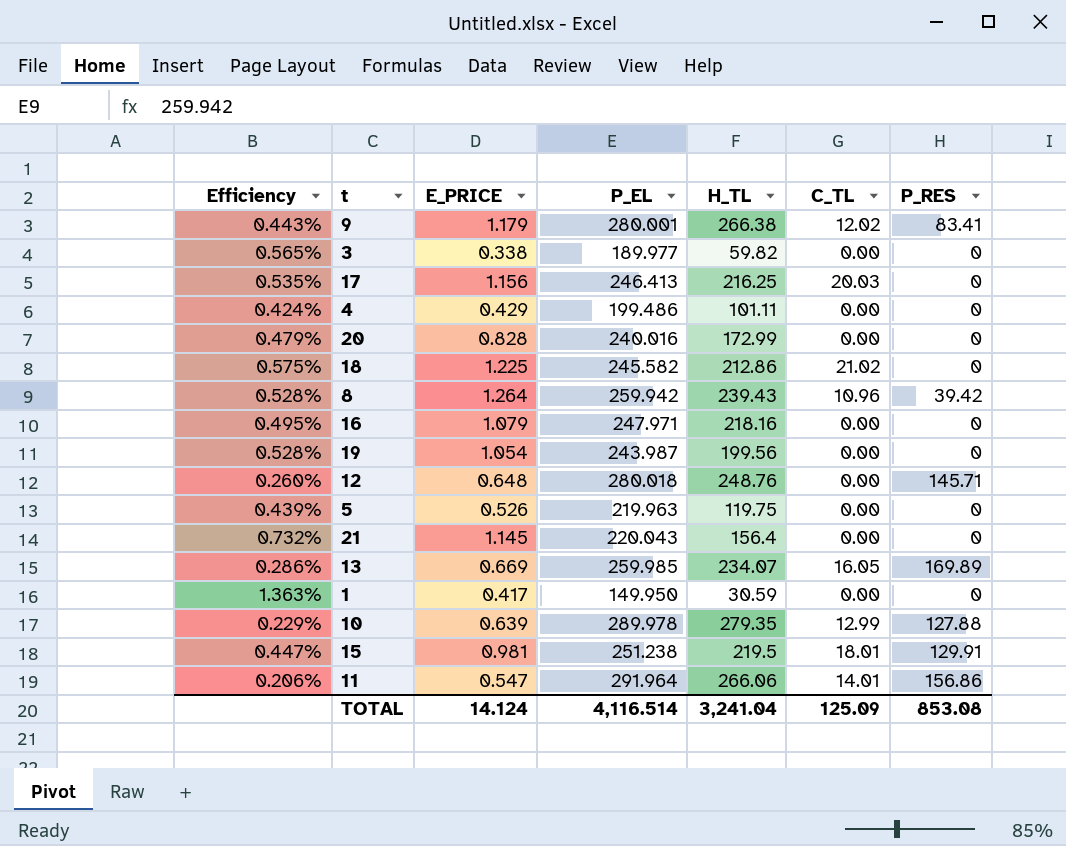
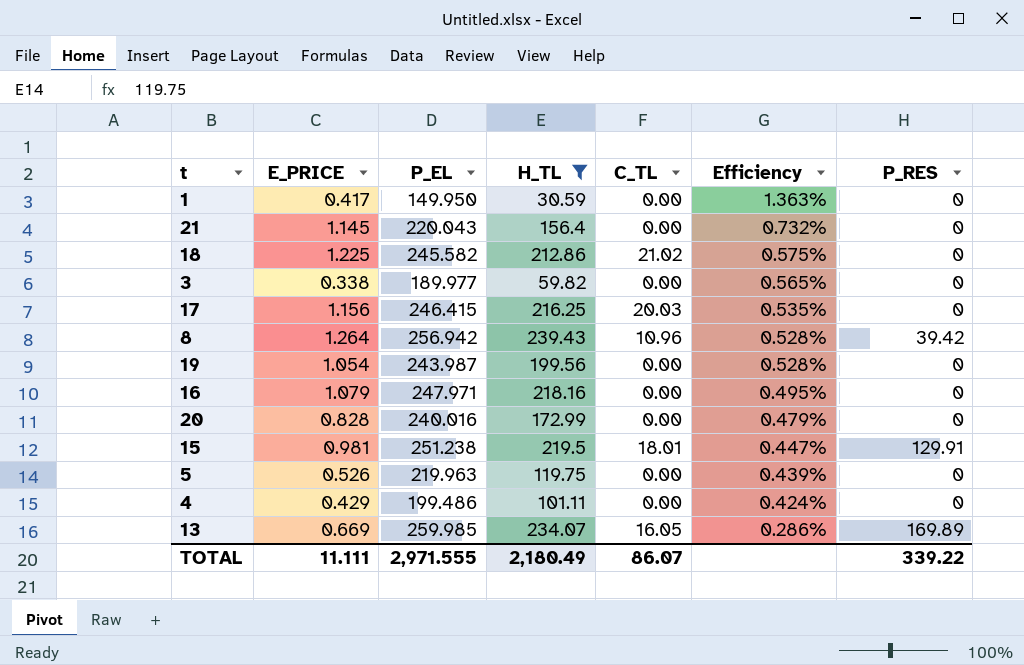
filter: none -> H_TL <= 239.43
row order: none -> Efficiency descending
column Efficiency | position: 1 -> 6
17 | P_EL: 246.413 -> 246.415
8 | P_EL: 259.942 -> 256.942
TOTAL | E_PRICE: 14.124 -> 11.111
TOTAL | P_EL: 4,116.514 -> 2,971.555
TOTAL | H_TL: 3,241.04 -> 2,180.49
TOTAL | C_TL: 125.09 -> 86.07
TOTAL | P_RES: 853.08 -> 339.22

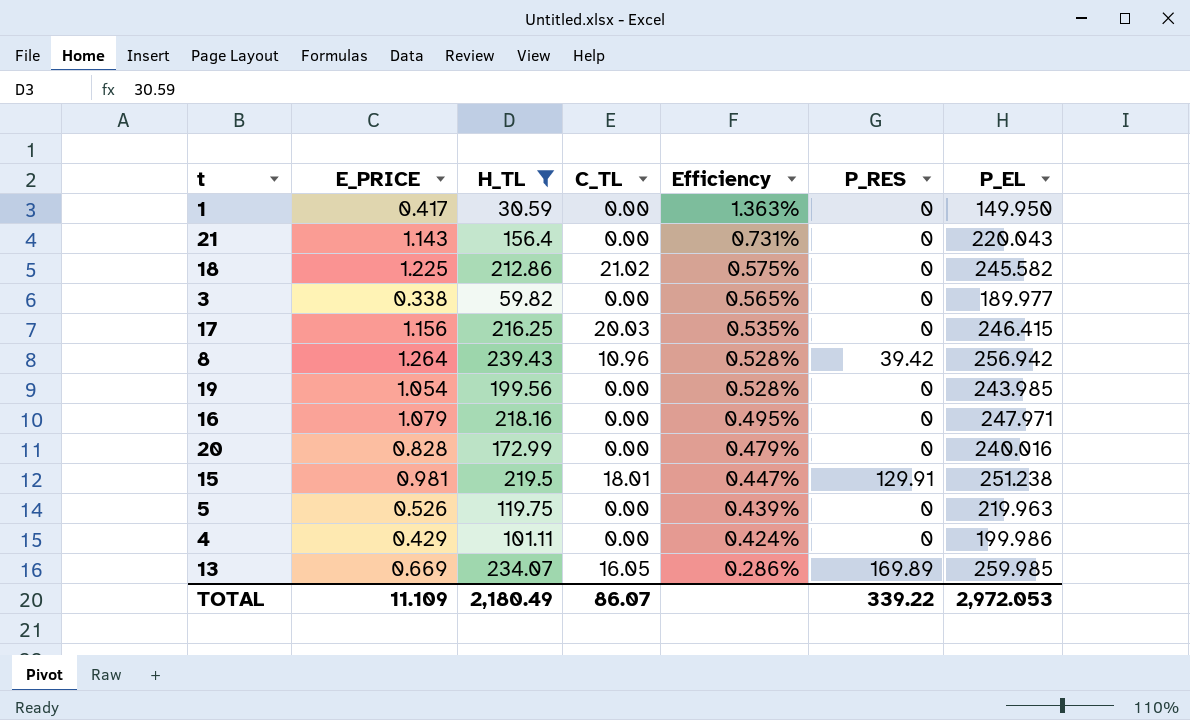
column P_EL | position: 3 -> 7
21 | E_PRICE: 1.145 -> 1.143
21 | Efficiency: 0.732% -> 0.731%
19 | P_EL: 243.987 -> 243.985
4 | P_EL: 199.486 -> 199.986
TOTAL | E_PRICE: 11.111 -> 11.109
TOTAL | P_EL: 2,971.555 -> 2,972.053

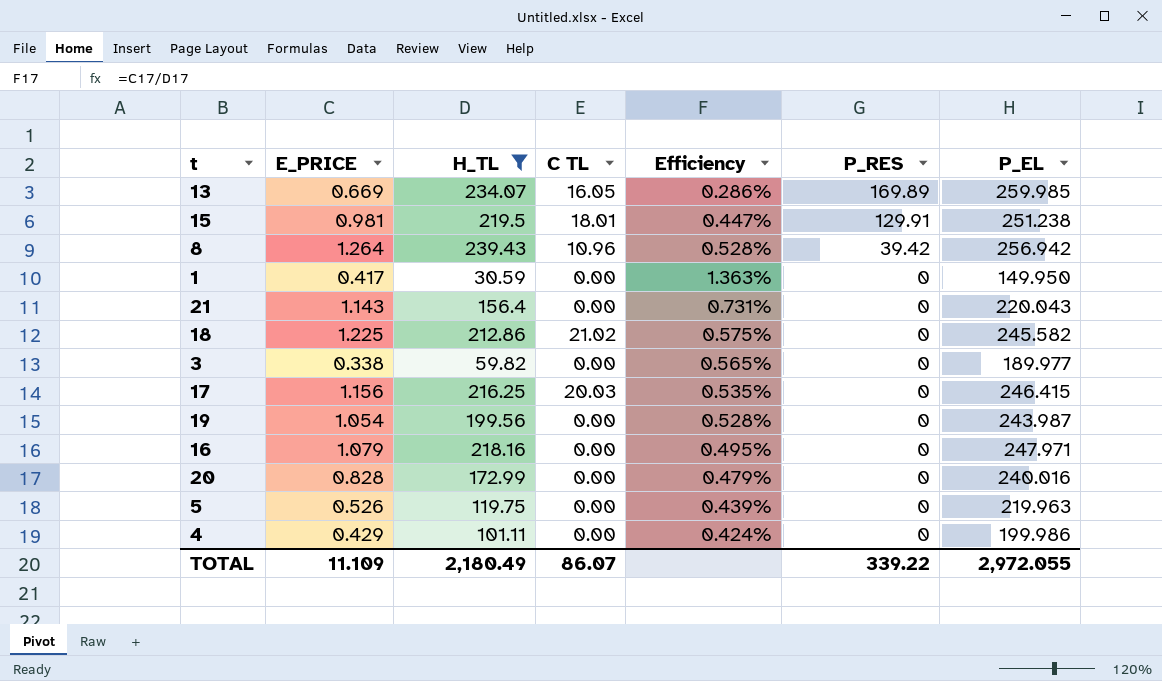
row order: Efficiency descending -> P_RES descending
column name: C_TL -> C TL
19 | P_EL: 243.985 -> 243.987
TOTAL | P_EL: 2,972.053 -> 2,972.055

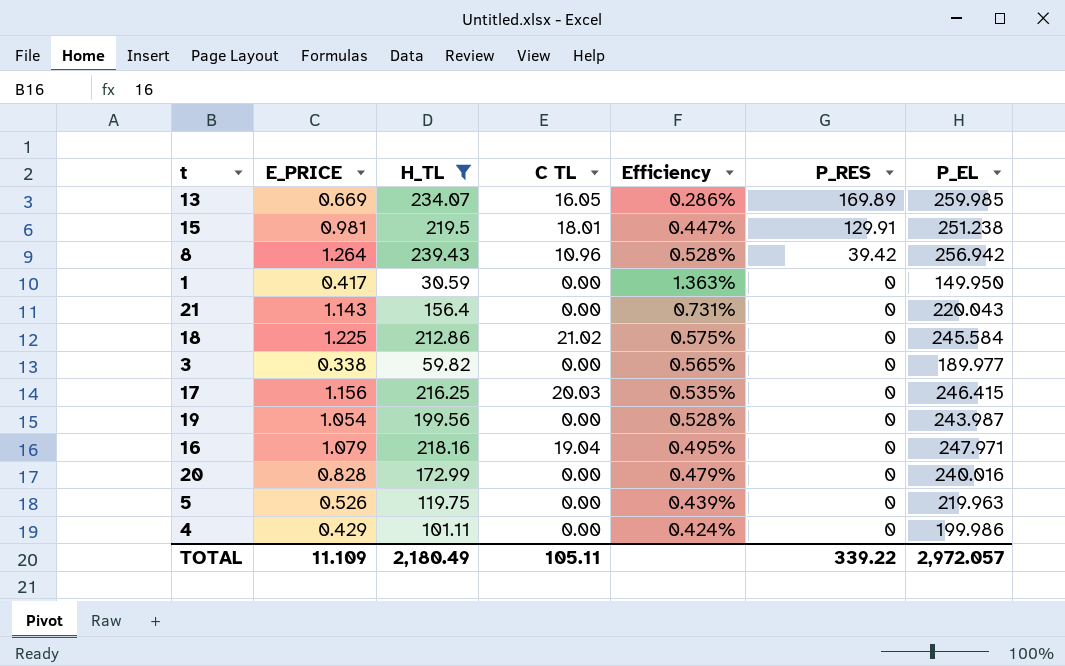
18 | P_EL: 245.582 -> 245.584
16 | C TL: 0.00 -> 19.04
TOTAL | C TL: 86.07 -> 105.11
TOTAL | P_EL: 2,972.055 -> 2,972.057

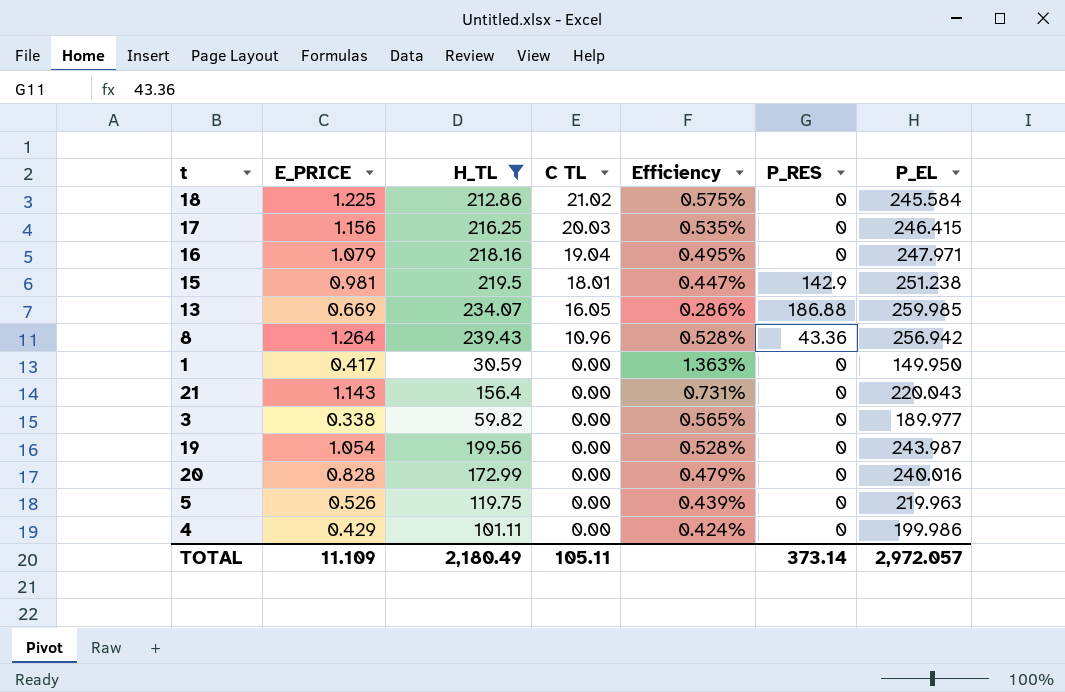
row order: P_RES descending -> C TL descending
15 | P_RES: 129.91 -> 142.9
13 | P_RES: 169.89 -> 186.88
8 | P_RES: 39.42 -> 43.36
TOTAL | P_RES: 339.22 -> 373.14

